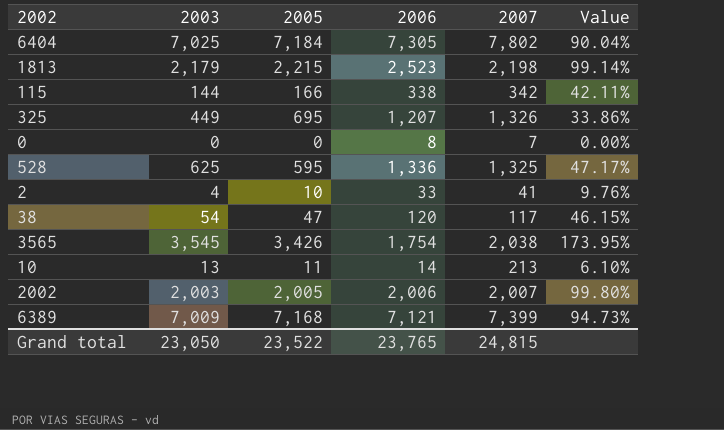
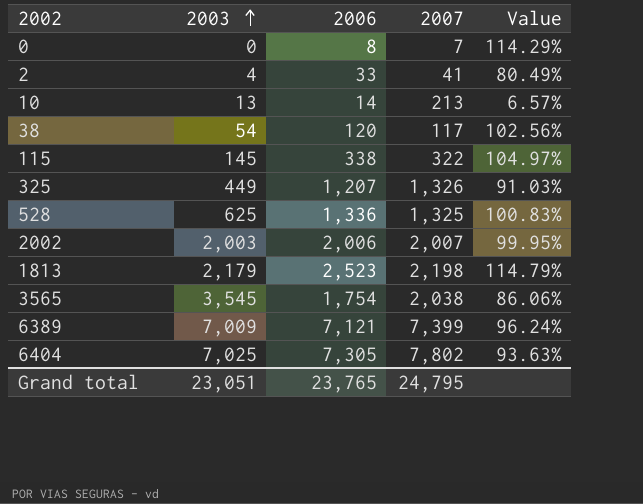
row order: none -> 2003 ascending
column 2005 | position: 3 -> none
column Value | formula: [2003] / [2007] -> [2006] / [2007]
115 | 2003: 144 -> 145
115 | 2007: 342 -> 322
Grand total | 2003: 23,050 -> 23,051
Grand total | 2007: 24,815 -> 24,795

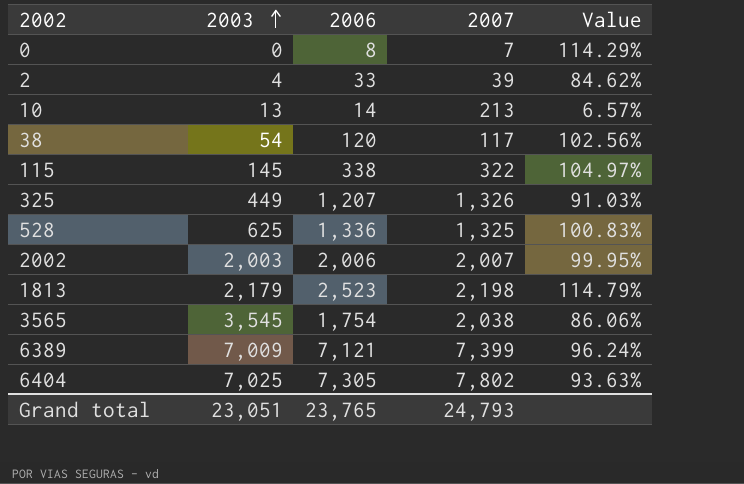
2 | 2007: 41 -> 39
2 | Value: 80.49% -> 84.62%
Grand total | 2007: 24,795 -> 24,793

